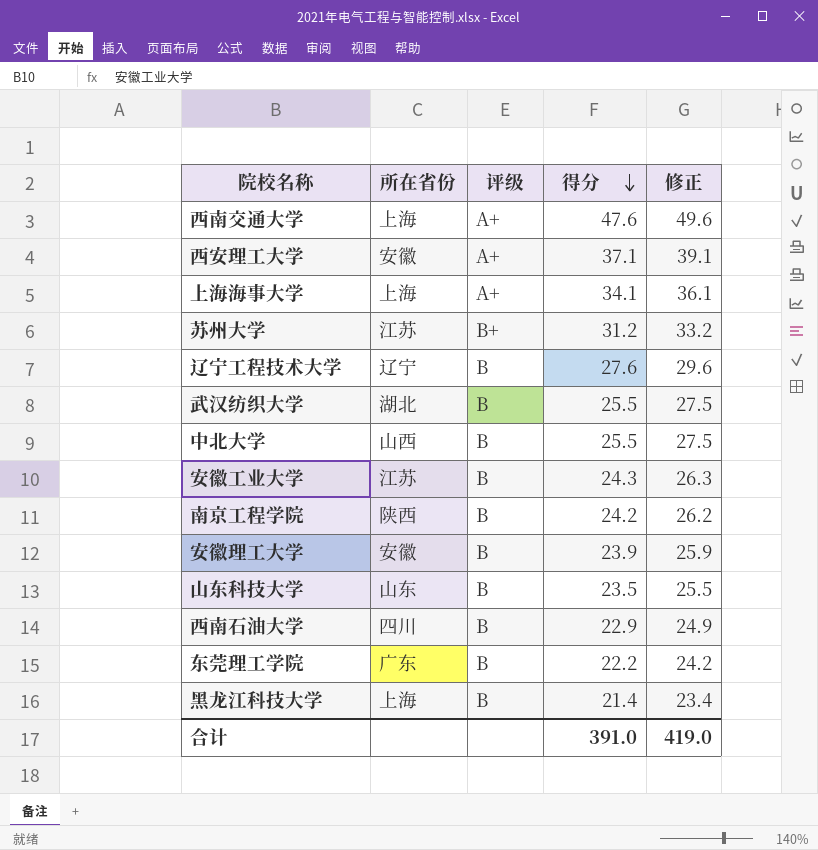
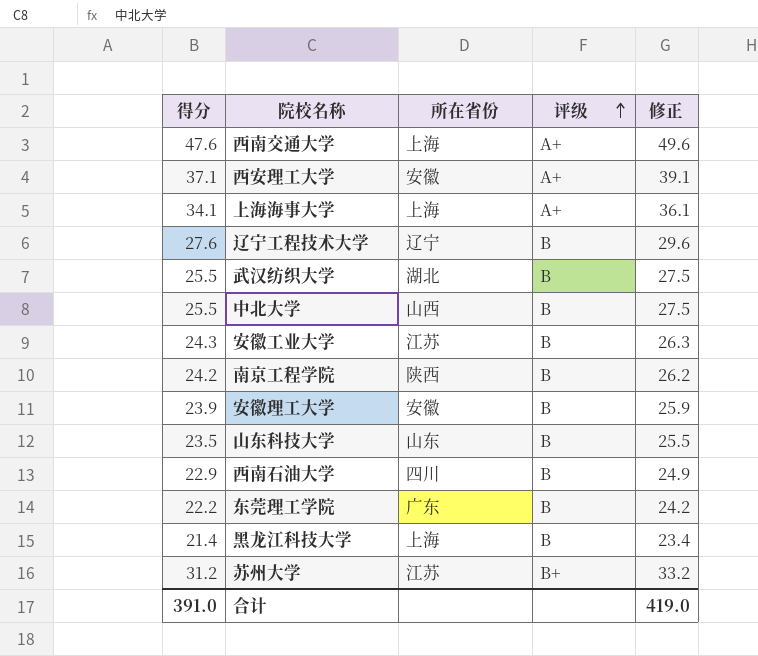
row order: 得分 descending -> 评级 ascending
column 得分 | position: 4 -> 1

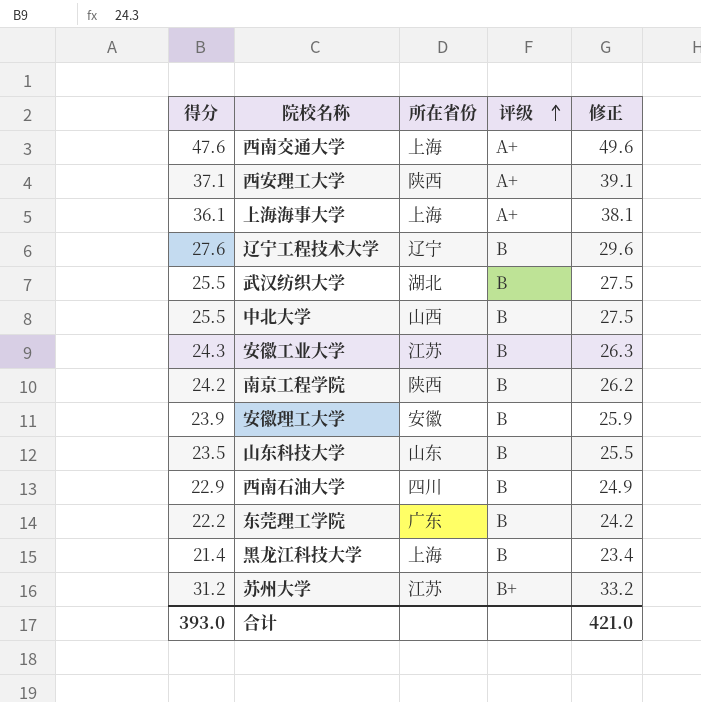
西安理工大学 | 所在省份: 安徽 -> 陕西
上海海事大学 | 得分: 34.1 -> 36.1
上海海事大学 | 修正: 36.1 -> 38.1
合计 | 得分: 391.0 -> 393.0
合计 | 修正: 419.0 -> 421.0

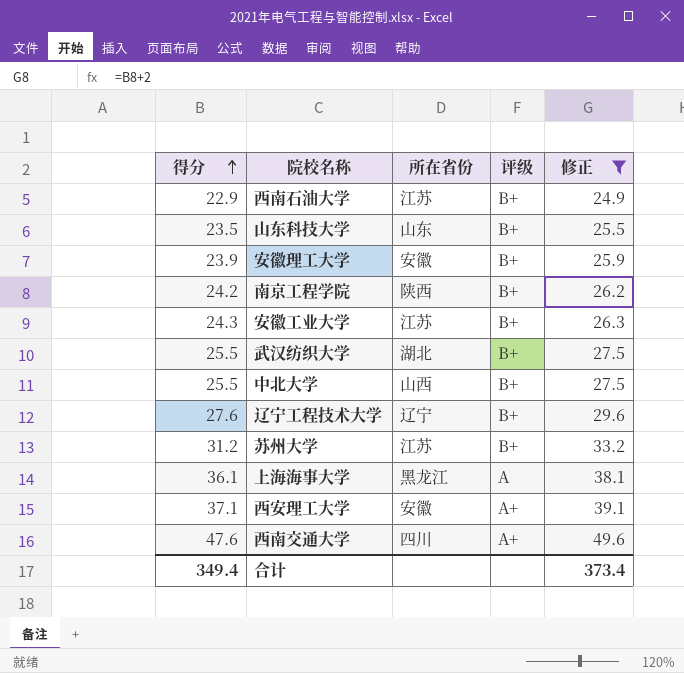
filter: none -> 修正 >= 24.9
row order: 评级 ascending -> 得分 ascending
西南石油大学 | 所在省份: 四川 -> 江苏
西南石油大学 | 评级: B -> B+
山东科技大学 | 评级: B -> B+
安徽理工大学 | 评级: B -> B+
南京工程学院 | 评级: B -> B+
安徽工业大学 | 评级: B -> B+
武汉纺织大学 | 评级: B -> B+
中北大学 | 评级: B -> B+
辽宁工程技术大学 | 评级: B -> B+
上海海事大学 | 所在省份: 上海 -> 黑龙江
上海海事大学 | 评级: A+ -> A
西安理工大学 | 所在省份: 陕西 -> 安徽
西南交通大学 | 所在省份: 上海 -> 四川
合计 | 得分: 393.0 -> 349.4
合计 | 修正: 421.0 -> 373.4

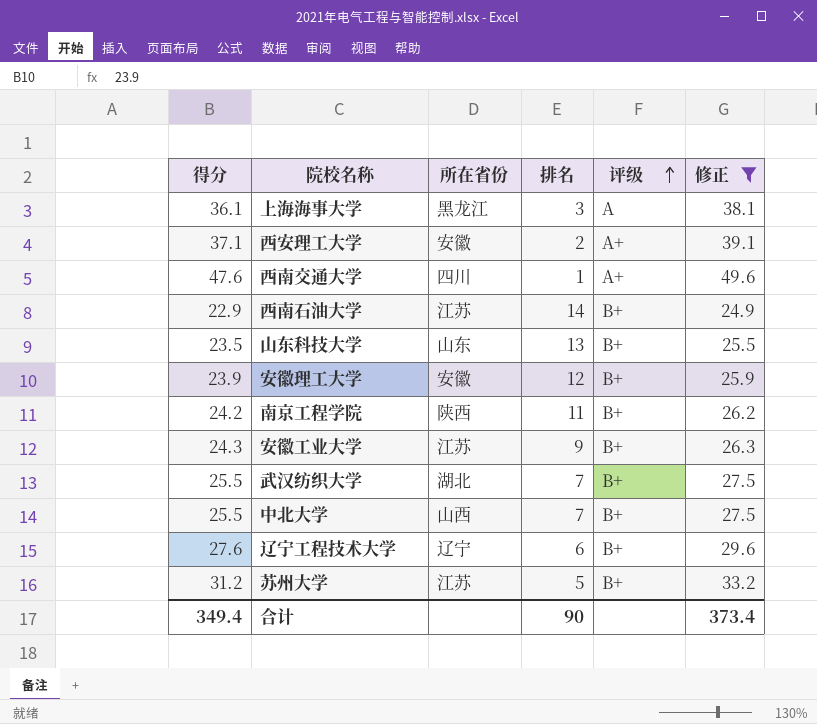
row order: 得分 ascending -> 评级 ascending
column 排名 | position: none -> 4

